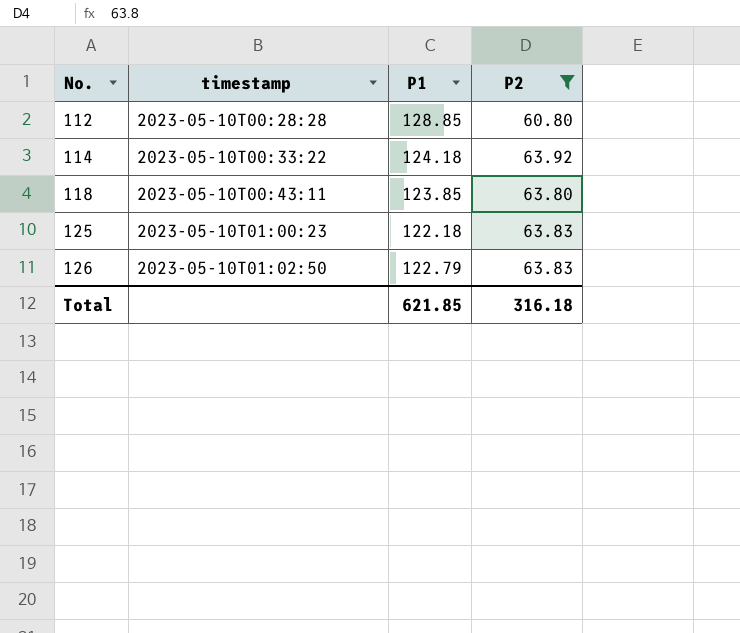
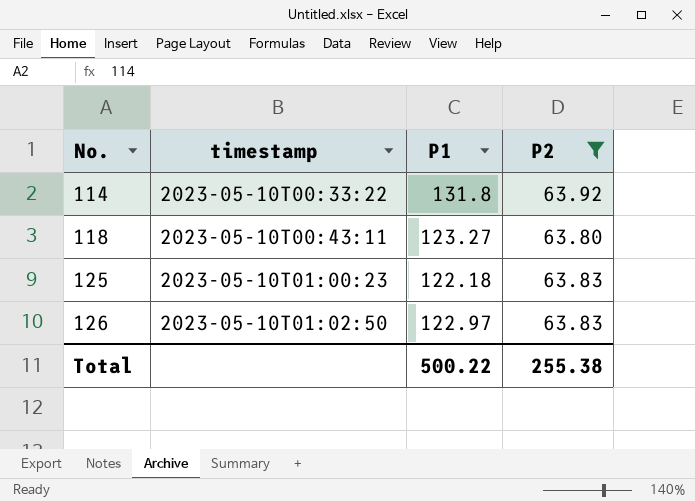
row 112: 2023-05-10T00:28:28 | 128.85 | 60.80 -> none
114 | P1: 124.18 -> 131.8
118 | P1: 123.85 -> 123.27
126 | P1: 122.79 -> 122.97
Total | P1: 621.85 -> 500.22
Total | P2: 316.18 -> 255.38

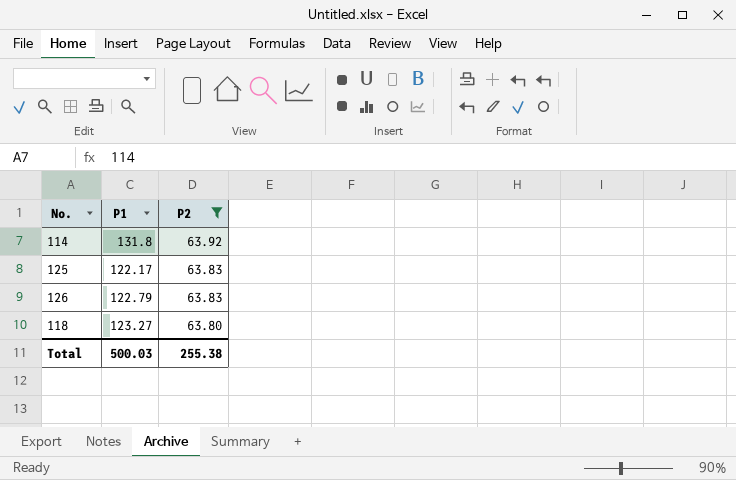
row order: No. ascending -> P2 descending
column timestamp | position: 2 -> none
125 | P1: 122.18 -> 122.17
126 | P1: 122.97 -> 122.79
Total | P1: 500.22 -> 500.03

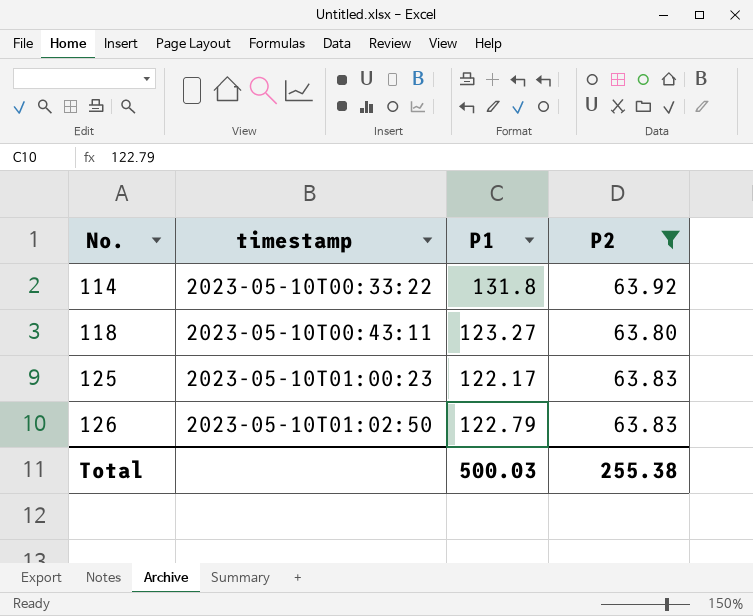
row order: P2 descending -> No. ascending
column timestamp | position: none -> 2

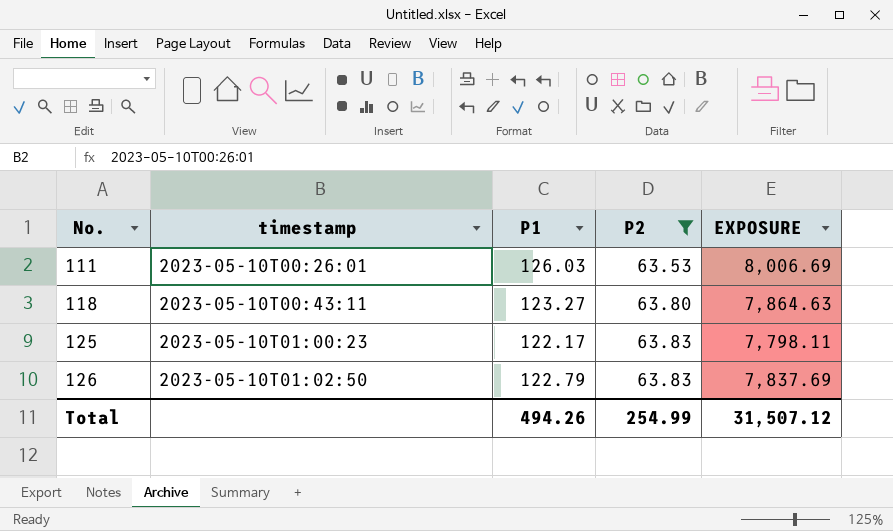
column EXPOSURE | formula: none -> [P1] * [P2]
row 114: 2023-05-10T00:33:22 | 131.8 | 63.92 -> none
row 111: none -> 2023-05-10T00:26:01 | 126.03 | 63.53 | 8,006.69
Total | P1: 500.03 -> 494.26
Total | P2: 255.38 -> 254.99

